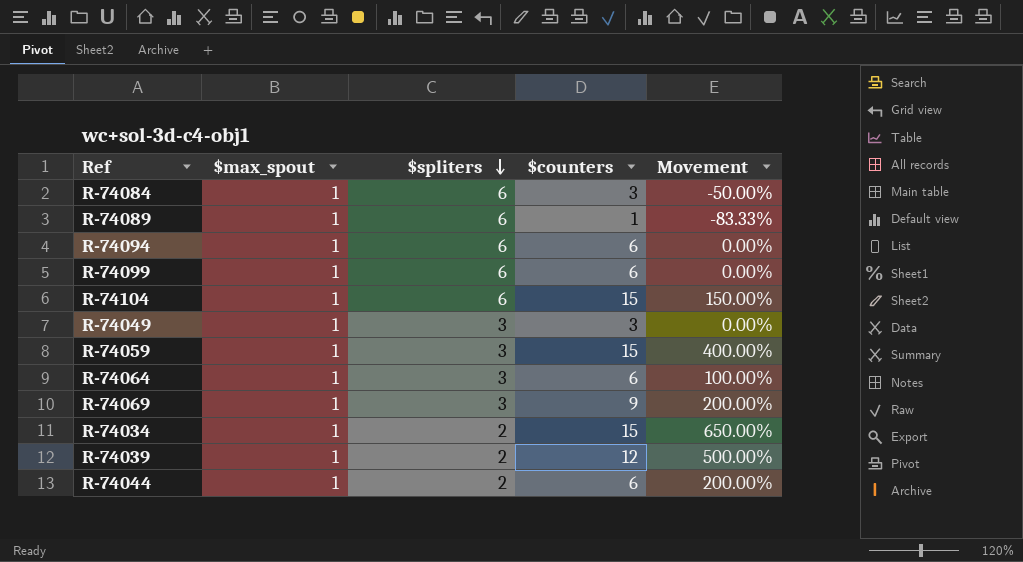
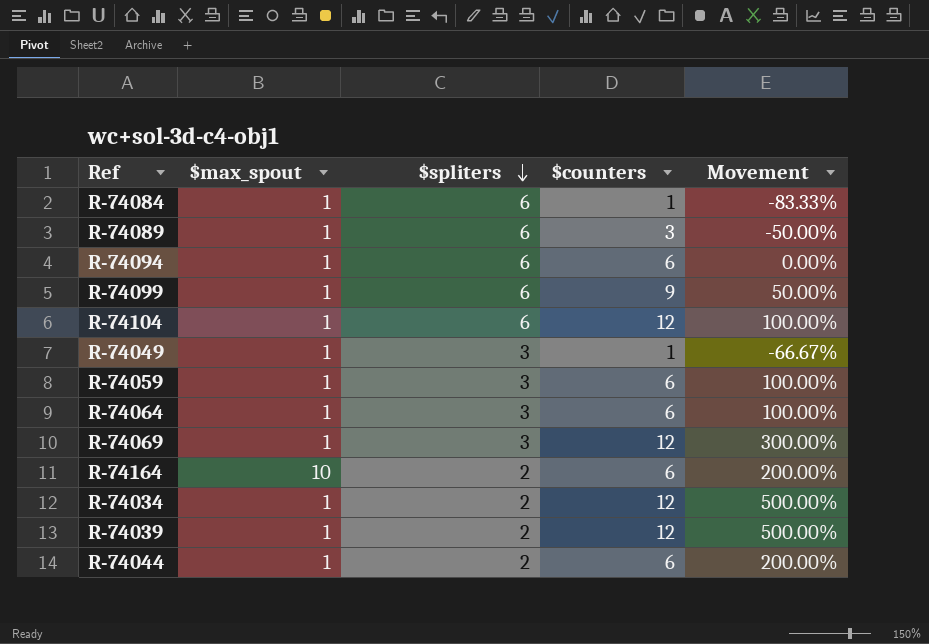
R-74084 | $counters: 3 -> 1
R-74084 | Movement: -50.00% -> -83.33%
R-74089 | $counters: 1 -> 3
R-74089 | Movement: -83.33% -> -50.00%
R-74099 | $counters: 6 -> 9
R-74099 | Movement: 0.00% -> 50.00%
R-74104 | $counters: 15 -> 12
R-74104 | Movement: 150.00% -> 100.00%
R-74049 | $counters: 3 -> 1
R-74049 | Movement: 0.00% -> -66.67%
R-74059 | $counters: 15 -> 6
R-74059 | Movement: 400.00% -> 100.00%
R-74069 | $counters: 9 -> 12
R-74069 | Movement: 200.00% -> 300.00%
row R-74164: none -> 10 | 2 | 6 | 200.00%
R-74034 | $counters: 15 -> 12
R-74034 | Movement: 650.00% -> 500.00%

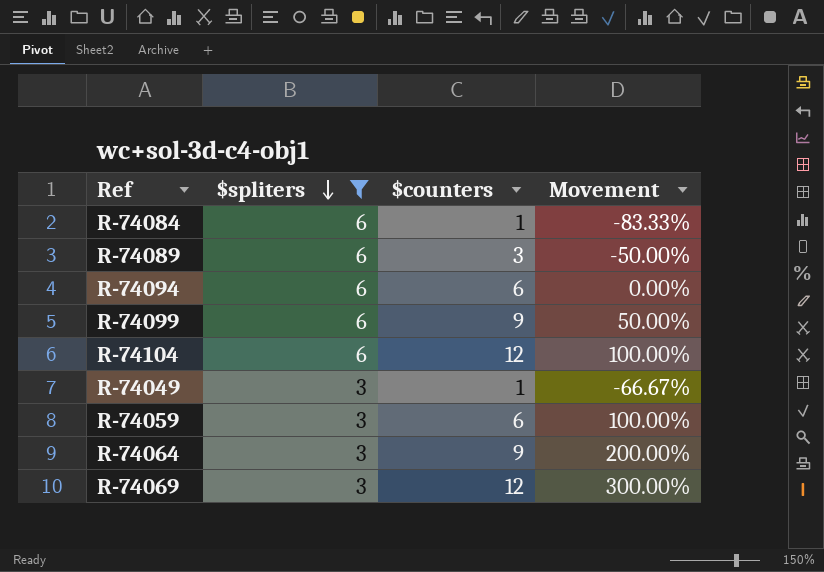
filter: none -> $spliters != 2
column $max_spout | position: 2 -> none
R-74064 | $counters: 6 -> 9
R-74064 | Movement: 100.00% -> 200.00%

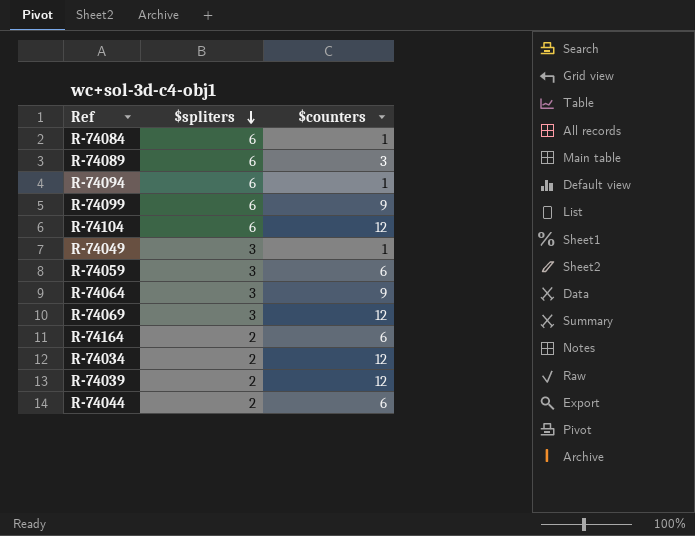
filter: $spliters != 2 -> none
column Movement | formula: ([$counters] - [$spliters]) / [$spliters] -> none
R-74094 | $counters: 6 -> 1

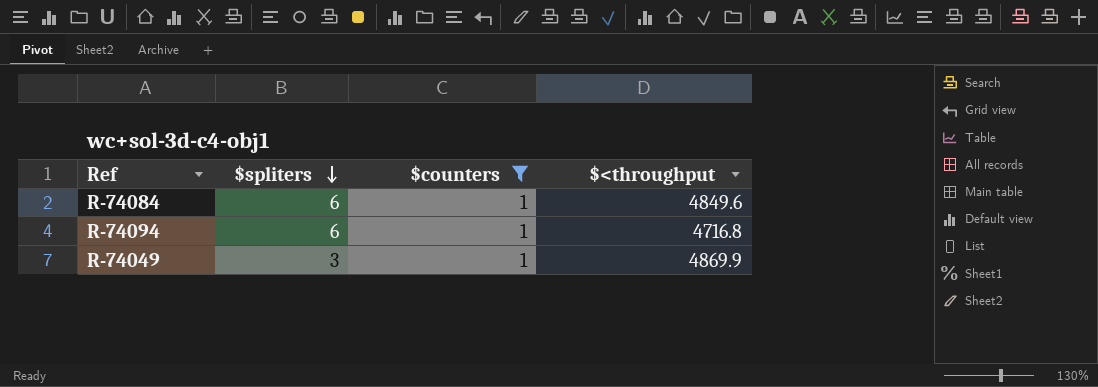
filter: none -> $counters = 1
column $<throughput | position: none -> 4

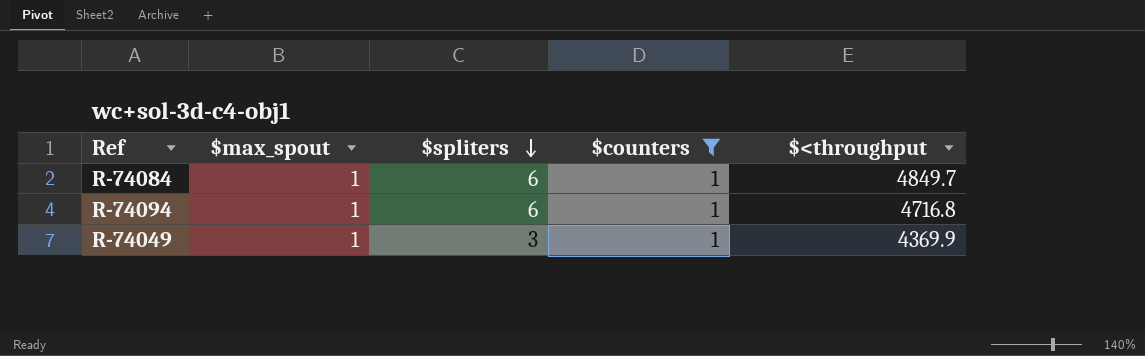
column $max_spout | position: none -> 2
R-74084 | $<throughput: 4849.6 -> 4849.7
R-74049 | $<throughput: 4869.9 -> 4369.9

